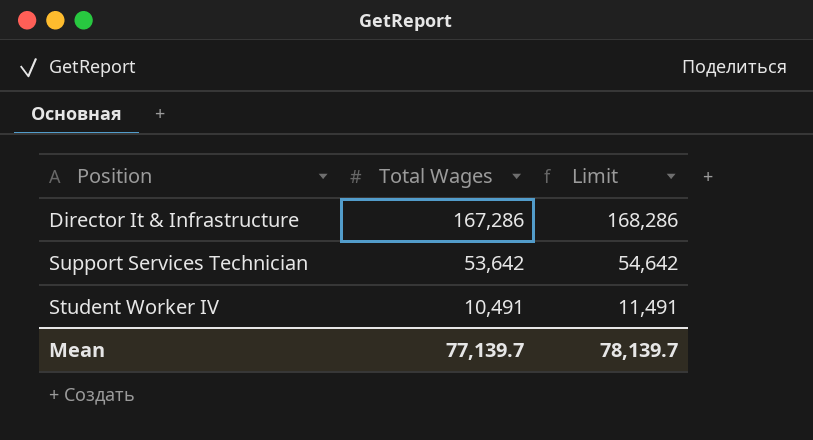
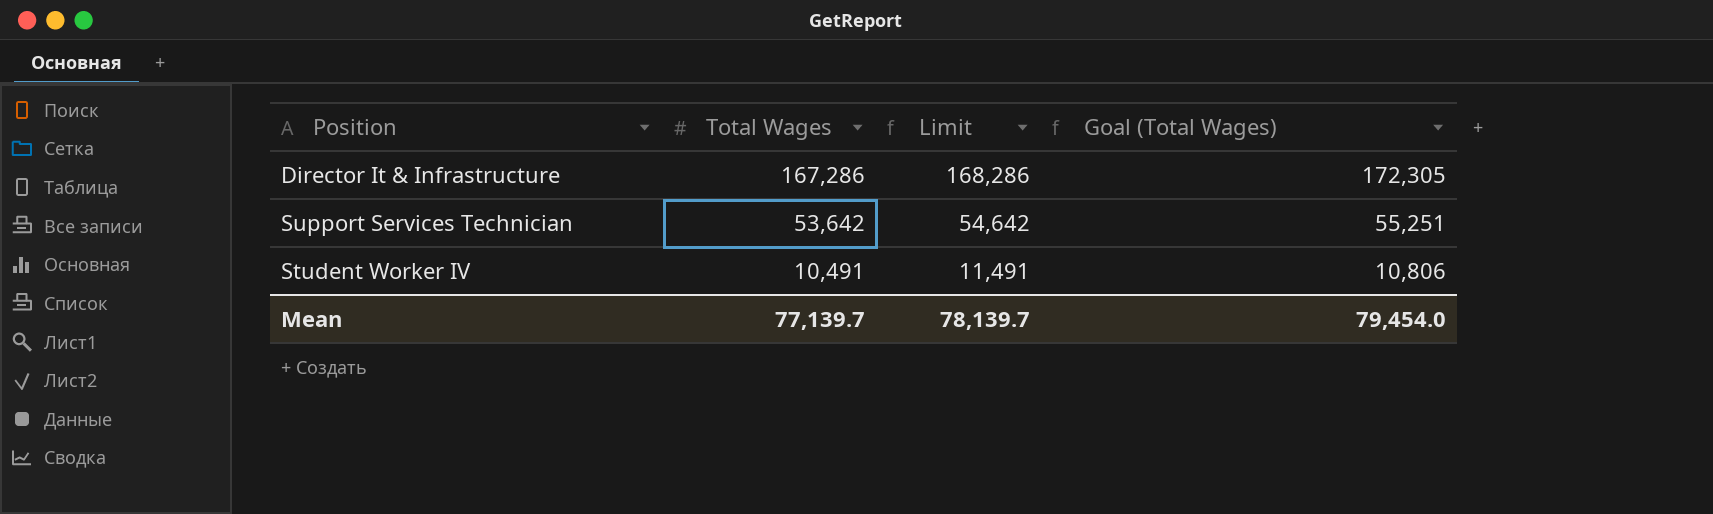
column Goal (Total Wages) | formula: none -> [Total Wages] * 1.03

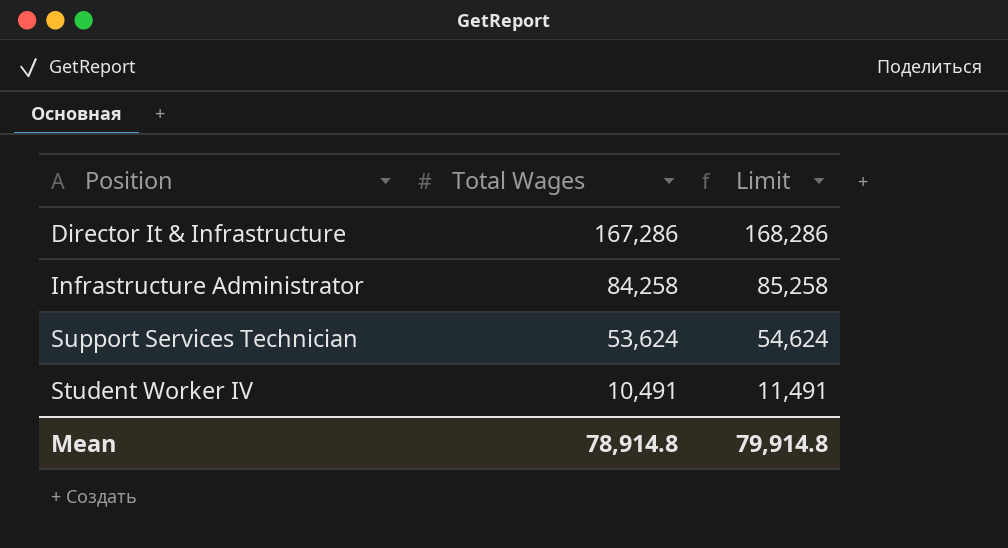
column Goal (Total Wages) | formula: [Total Wages] * 1.03 -> none
row Infrastructure Administrator: none -> 84,258 | 85,258
Support Services Technician | Total Wages: 53,642 -> 53,624
Support Services Technician | Limit: 54,642 -> 54,624
Mean | Total Wages: 77,139.7 -> 78,914.8
Mean | Limit: 78,139.7 -> 79,914.8

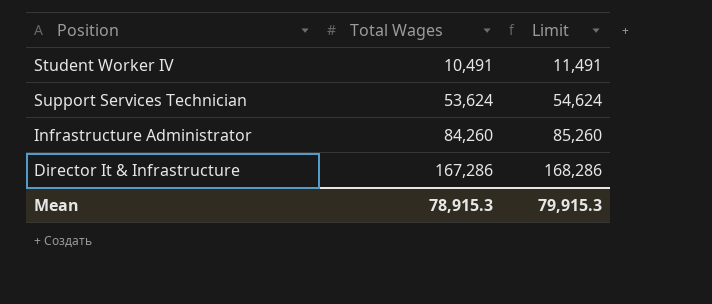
row order: Total Wages descending -> Total Wages ascending
Infrastructure Administrator | Total Wages: 84,258 -> 84,260
Infrastructure Administrator | Limit: 85,258 -> 85,260
Mean | Total Wages: 78,914.8 -> 78,915.3
Mean | Limit: 79,914.8 -> 79,915.3

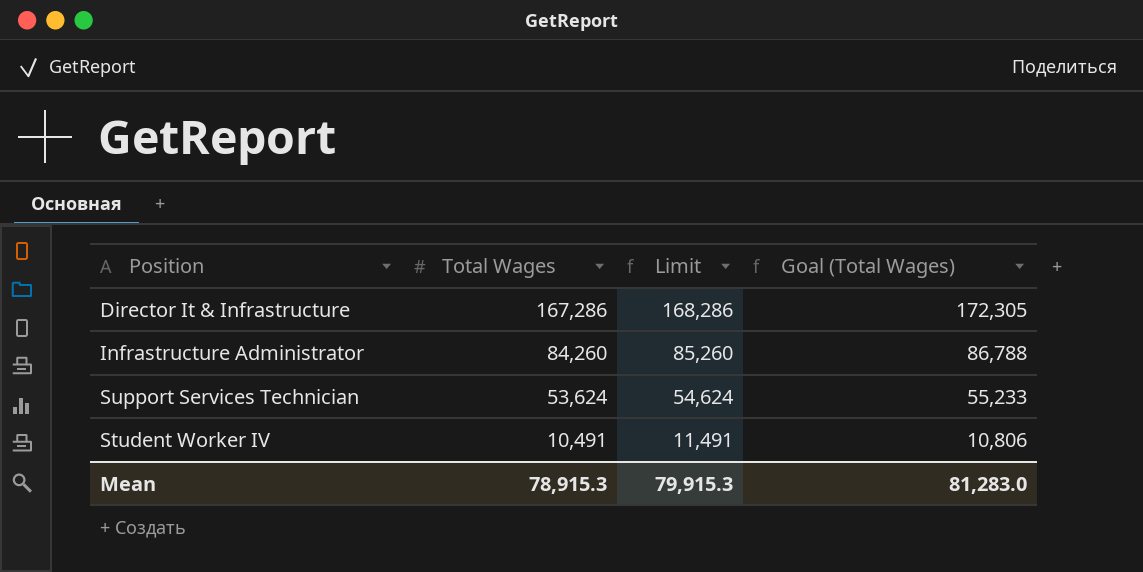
row order: Total Wages ascending -> Total Wages descending
column Goal (Total Wages) | formula: none -> [Total Wages] * 1.03

